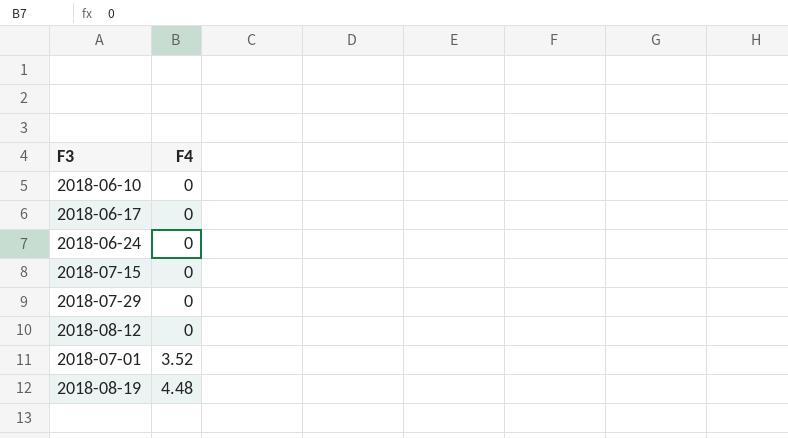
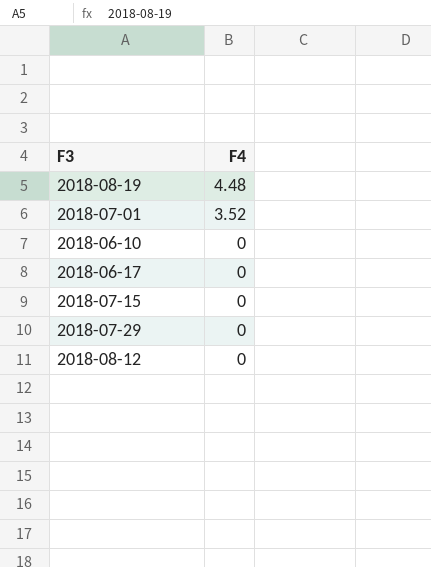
row order: F4 ascending -> F4 descending
row 2018-06-24: 0 -> none

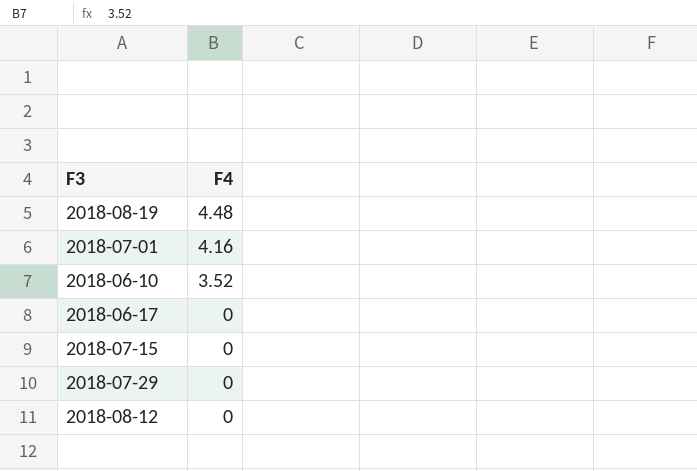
2018-07-01 | F4: 3.52 -> 4.16
2018-06-10 | F4: 0 -> 3.52

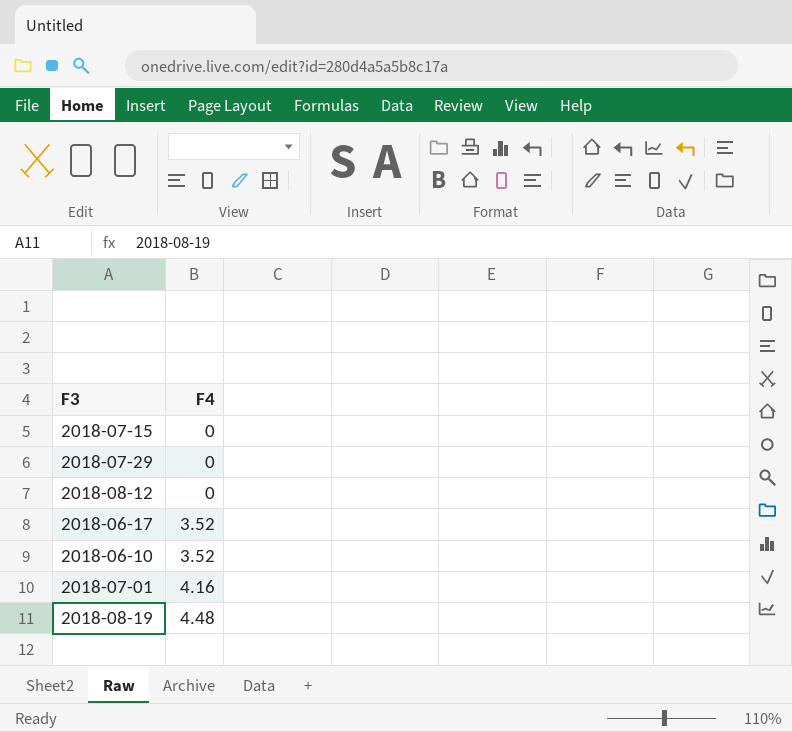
row order: F4 descending -> F4 ascending
2018-06-17 | F4: 0 -> 3.52

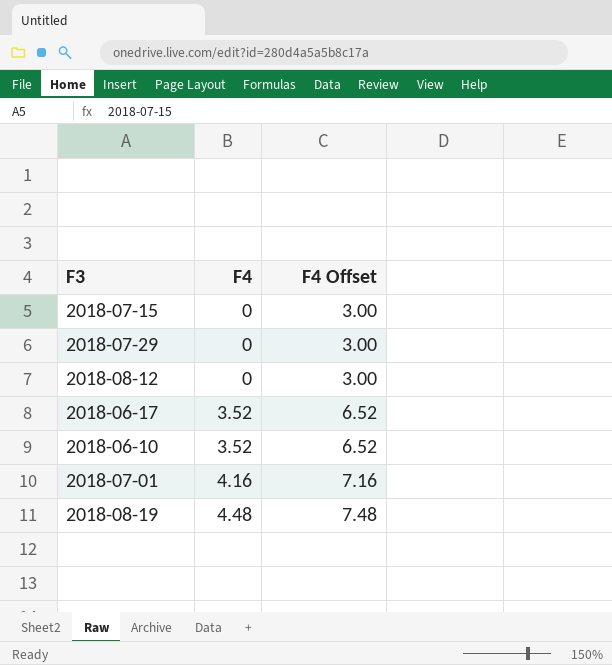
column F4 Offset | formula: none -> [F4] + 3

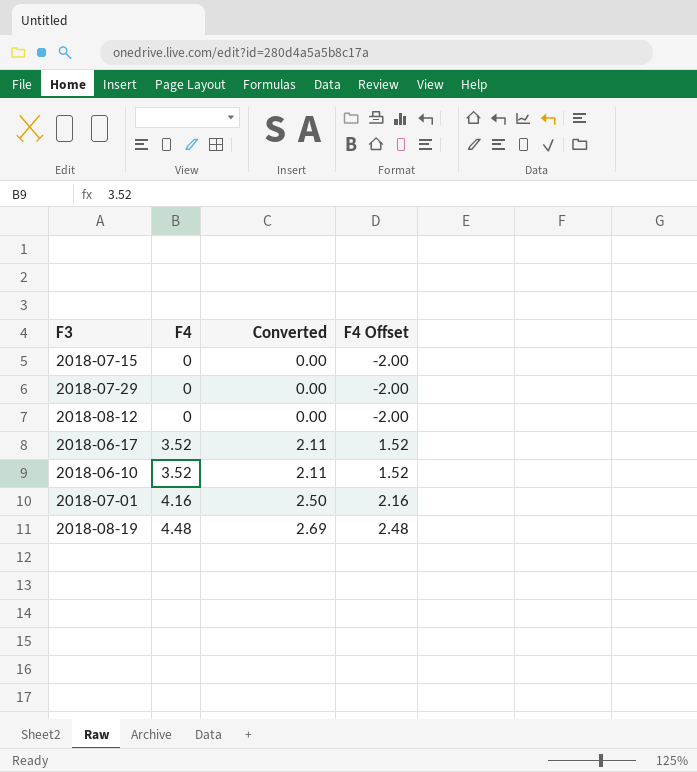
column Converted | formula: none -> [F4] * 0.6
column F4 Offset | formula: [F4] + 3 -> [F4] - 2

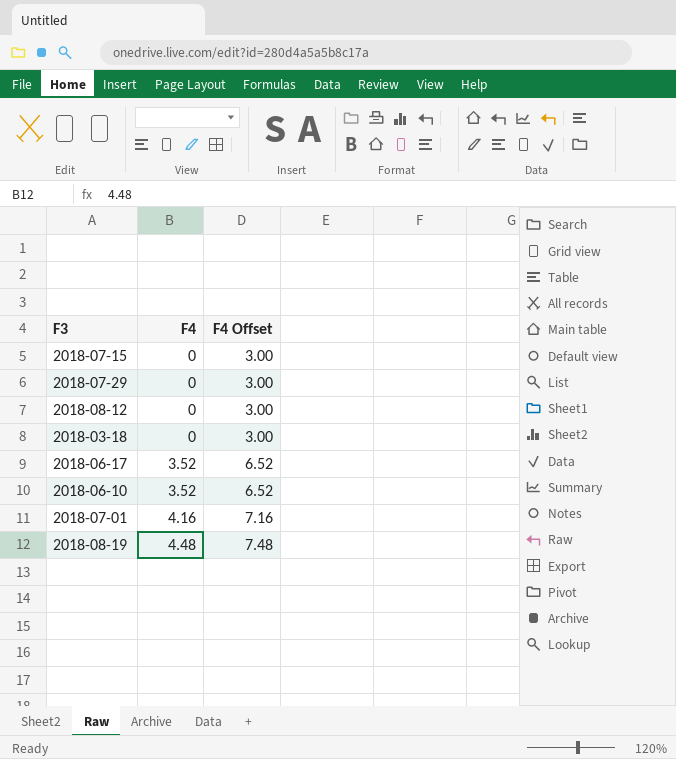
column Converted | formula: [F4] * 0.6 -> none
column F4 Offset | formula: [F4] - 2 -> [F4] + 3
row 2018-03-18: none -> 0 | 3.00

